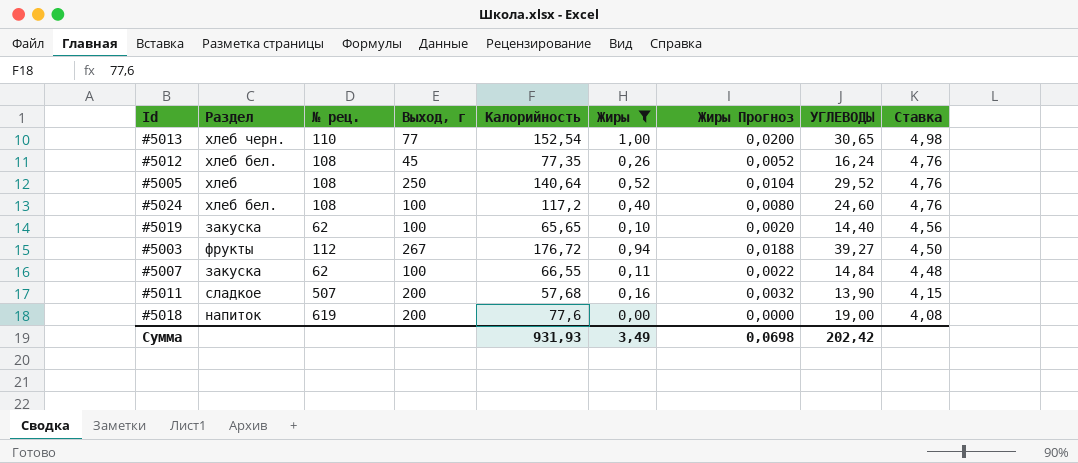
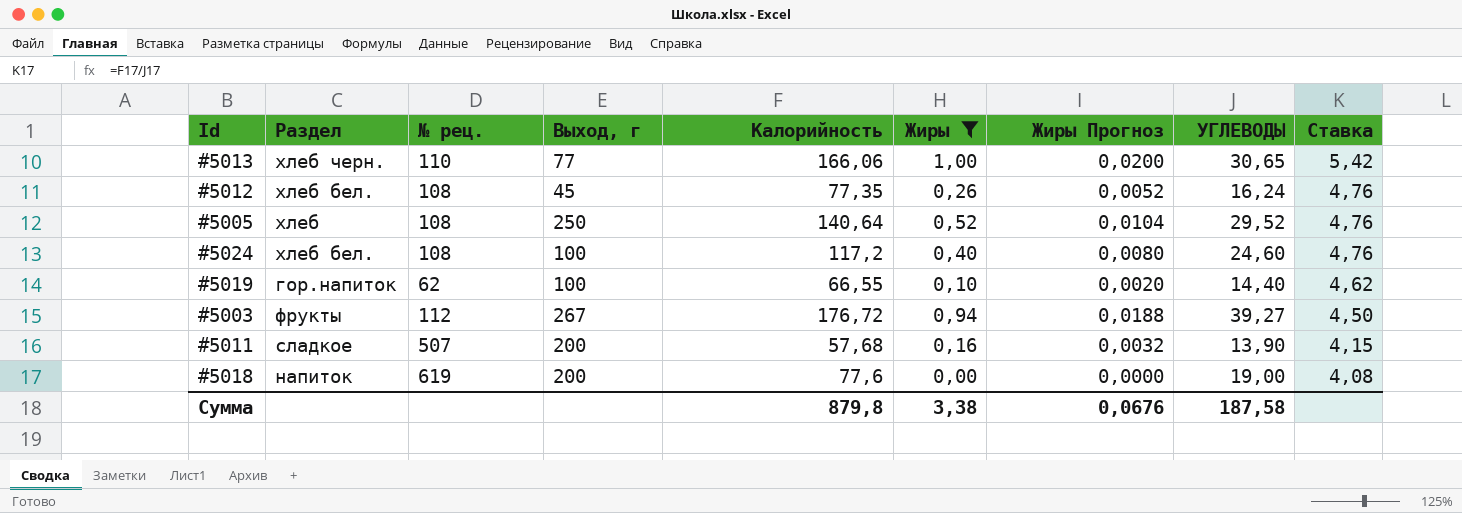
row #5007: закуска | 62 | 100 | 66,55 | 0,11 | 0,0022 | 14,84 | 4,48 -> none
#5013 | Калорийность: 152,54 -> 166,06
#5013 | Ставка: 4,98 -> 5,42
#5019 | Раздел: закуска -> гор.напиток
#5019 | Калорийность: 65,65 -> 66,55
#5019 | Ставка: 4,56 -> 4,62
Сумма | Калорийность: 931,93 -> 879,8
Сумма | Жиры: 3,49 -> 3,38
Сумма | Жиры Прогноз: 0,0698 -> 0,0676
Сумма | УГЛЕВОДЫ: 202,42 -> 187,58

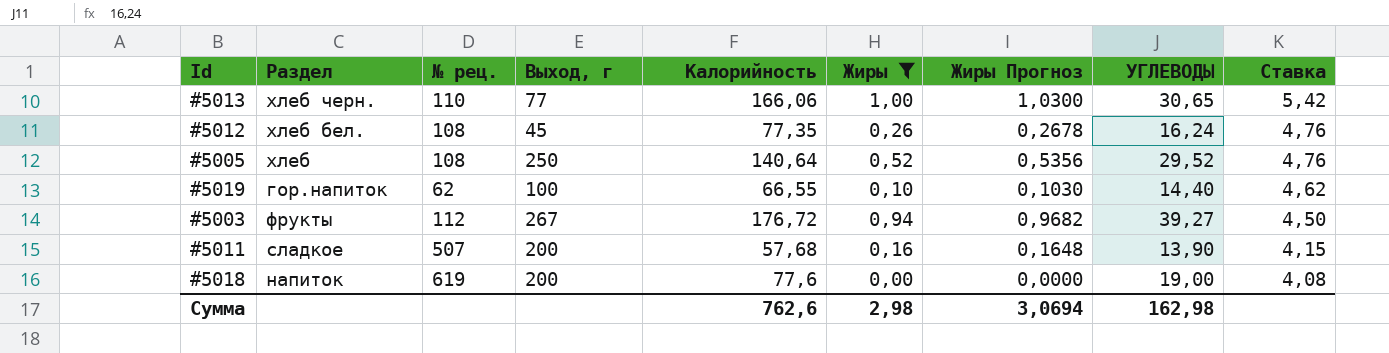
column Жиры Прогноз | formula: [Жиры] * 0,02 -> [Жиры] * 1,03
row #5024: хлеб бел. | 108 | 100 | 117,2 | 0,40 | 0,0080 | 24,60 | 4,76 -> none
Сумма | Калорийность: 879,8 -> 762,6
Сумма | Жиры: 3,38 -> 2,98
Сумма | Жиры Прогноз: 0,0676 -> 3,0694
Сумма | УГЛЕВОДЫ: 187,58 -> 162,98

